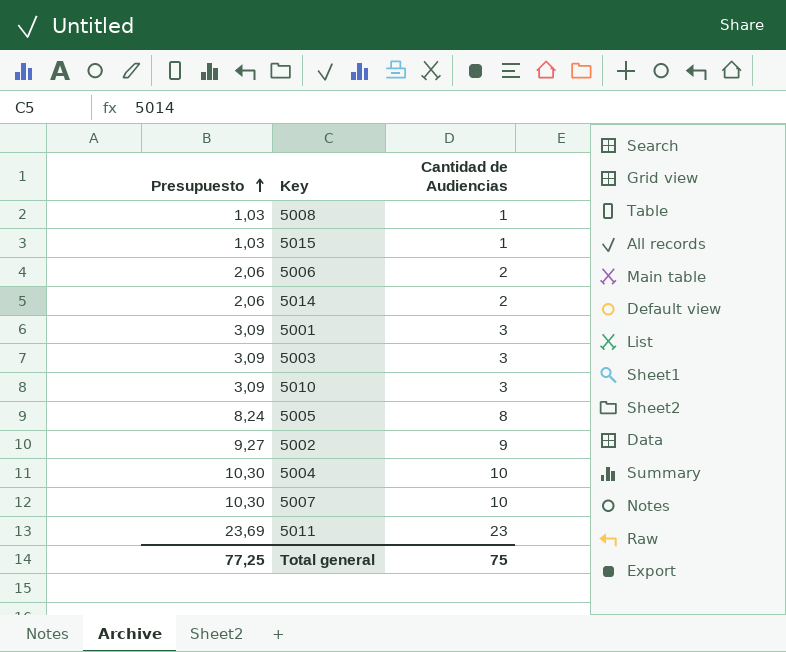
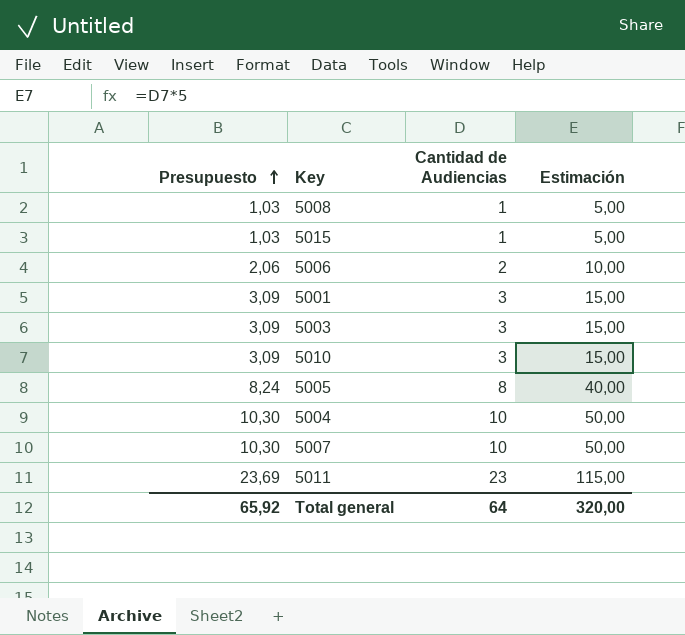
column Estimación | formula: none -> [Cantidad de Audiencias] * 5
row 5014: 2,06 | 2 -> none
row 5002: 9,27 | 9 -> none
Total general | Presupuesto: 77,25 -> 65,92
Total general | Cantidad de Audiencias: 75 -> 64

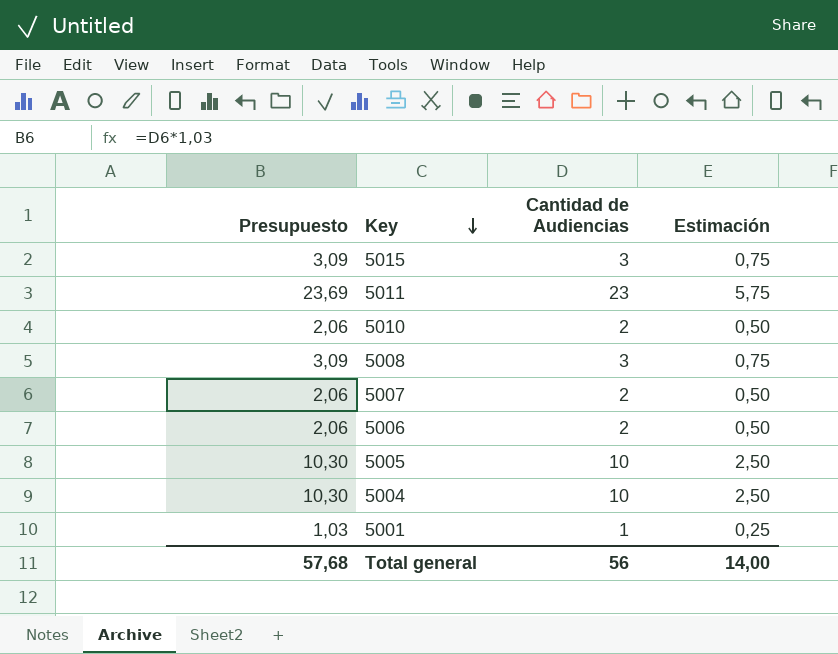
row order: Presupuesto ascending -> Key descending
column Estimación | formula: [Cantidad de Audiencias] * 5 -> [Cantidad de Audiencias] * 0,25
row 5003: 3,09 | 3 | 15,00 -> none
5015 | Presupuesto: 1,03 -> 3,09
5015 | Cantidad de Audiencias: 1 -> 3
5010 | Presupuesto: 3,09 -> 2,06
5010 | Cantidad de Audiencias: 3 -> 2
5008 | Presupuesto: 1,03 -> 3,09
5008 | Cantidad de Audiencias: 1 -> 3
5007 | Presupuesto: 10,30 -> 2,06
5007 | Cantidad de Audiencias: 10 -> 2
5005 | Presupuesto: 8,24 -> 10,30
5005 | Cantidad de Audiencias: 8 -> 10
5001 | Presupuesto: 3,09 -> 1,03
5001 | Cantidad de Audiencias: 3 -> 1
Total general | Presupuesto: 65,92 -> 57,68
Total general | Cantidad de Audiencias: 64 -> 56
Total general | Estimación: 320,00 -> 14,00

